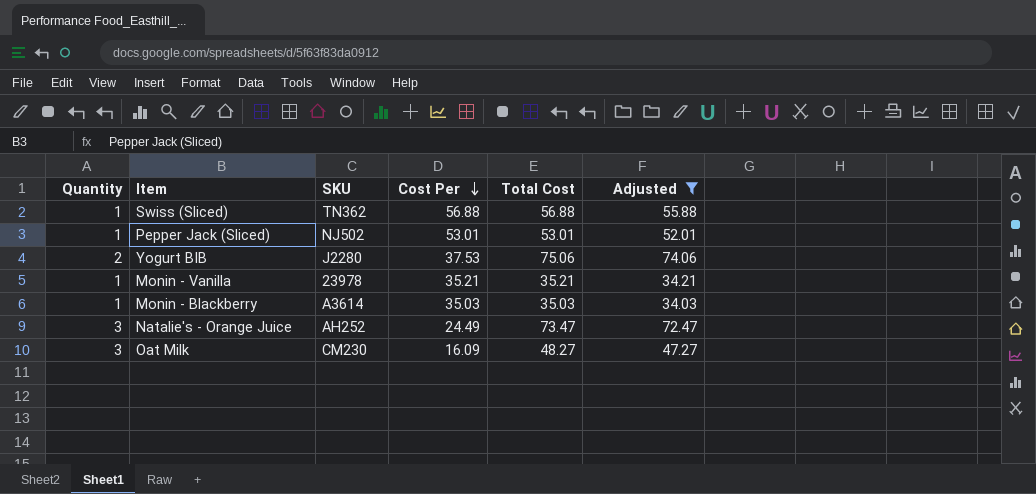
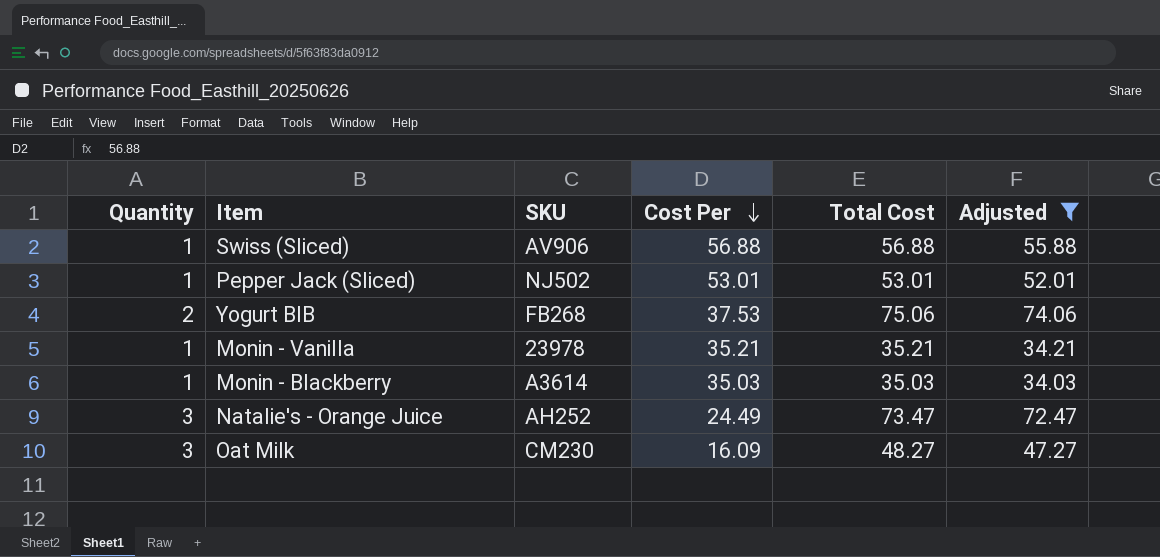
Swiss (Sliced) | SKU: TN362 -> AV906
Yogurt BIB | SKU: J2280 -> FB268

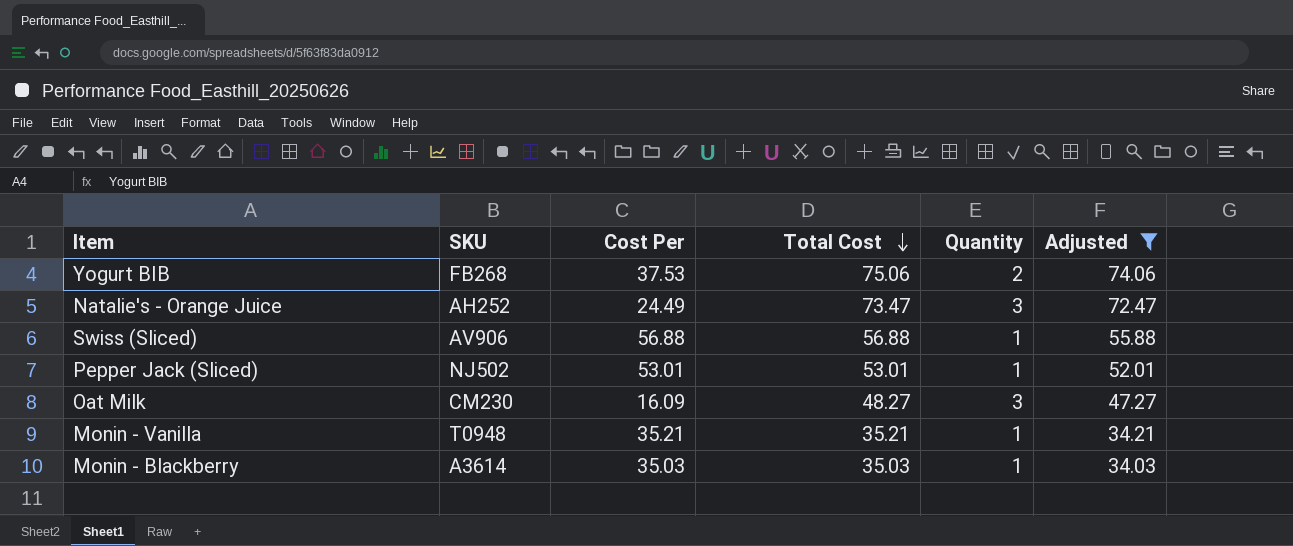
row order: Cost Per descending -> Total Cost descending
column Quantity | position: 1 -> 5
Monin - Vanilla | SKU: 23978 -> T0948

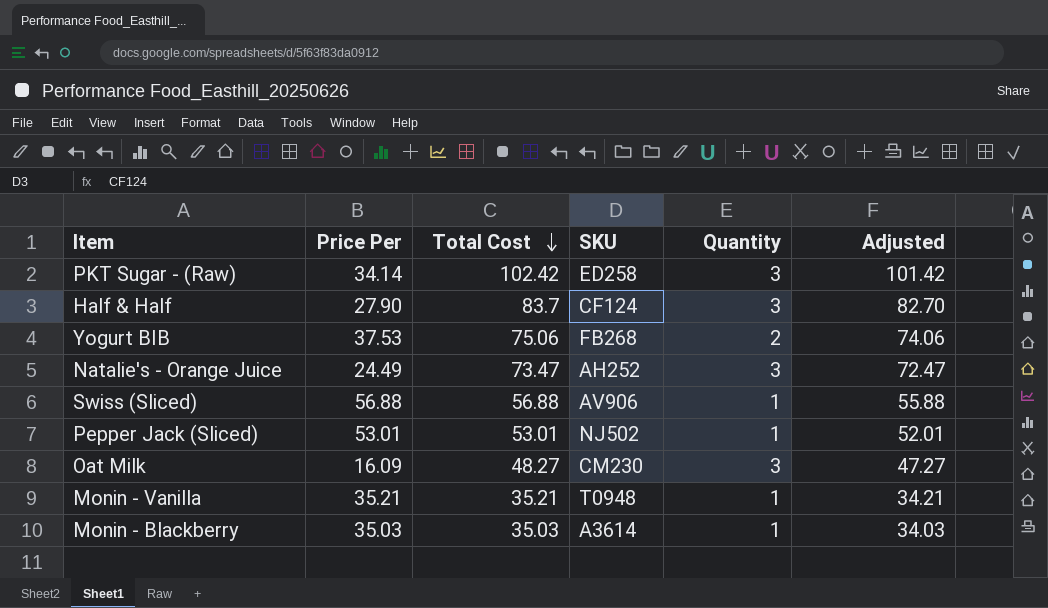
filter: Adjusted <= 74.06 -> none
column name: Cost Per -> Price Per
column SKU | position: 2 -> 4

